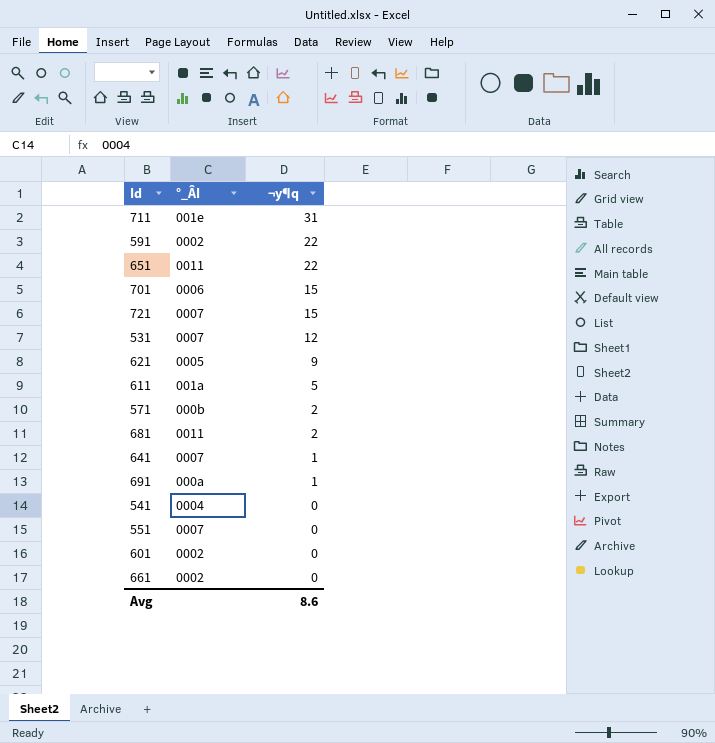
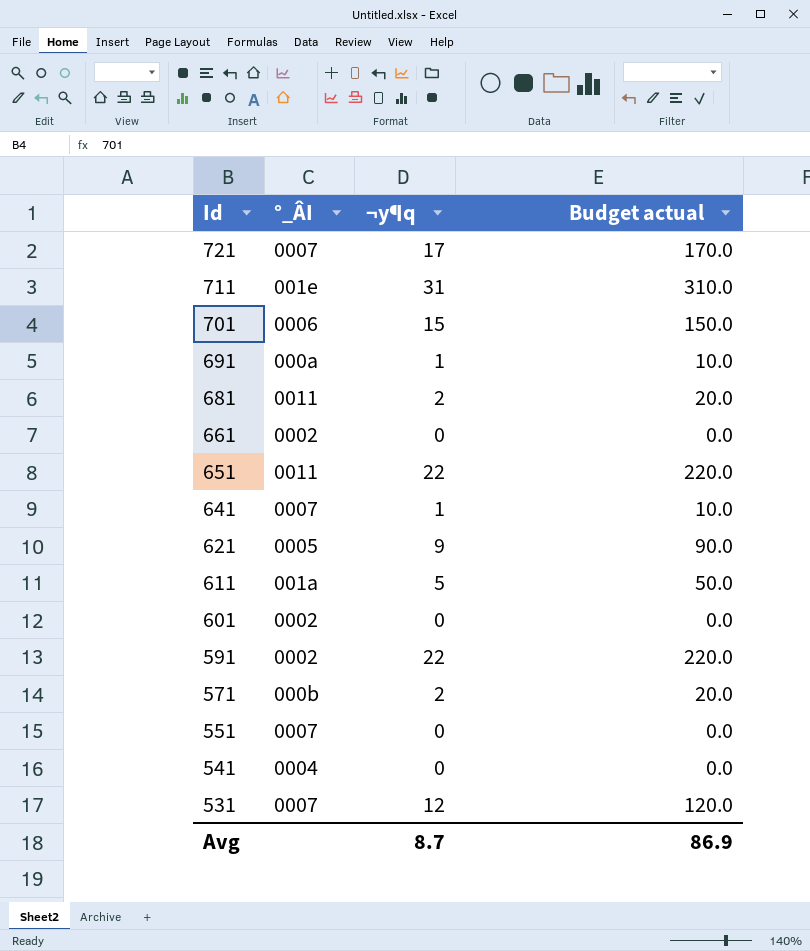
row order: ¬y¶q descending -> Id descending
column Budget actual | formula: none -> [¬y¶q] * 10
721 | ¬y¶q: 15 -> 17
Avg | ¬y¶q: 8.6 -> 8.7

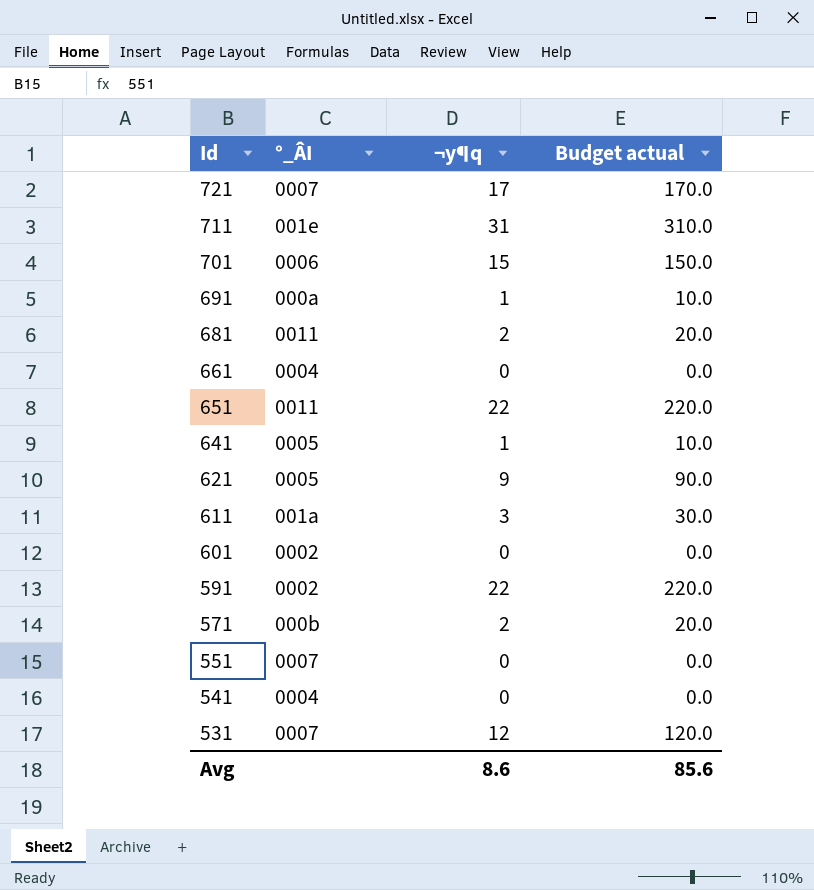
661 | °_ÂI: 0002 -> 0004
641 | °_ÂI: 0007 -> 0005
611 | ¬y¶q: 5 -> 3
611 | Budget actual: 50.0 -> 30.0
Avg | ¬y¶q: 8.7 -> 8.6
Avg | Budget actual: 86.9 -> 85.6

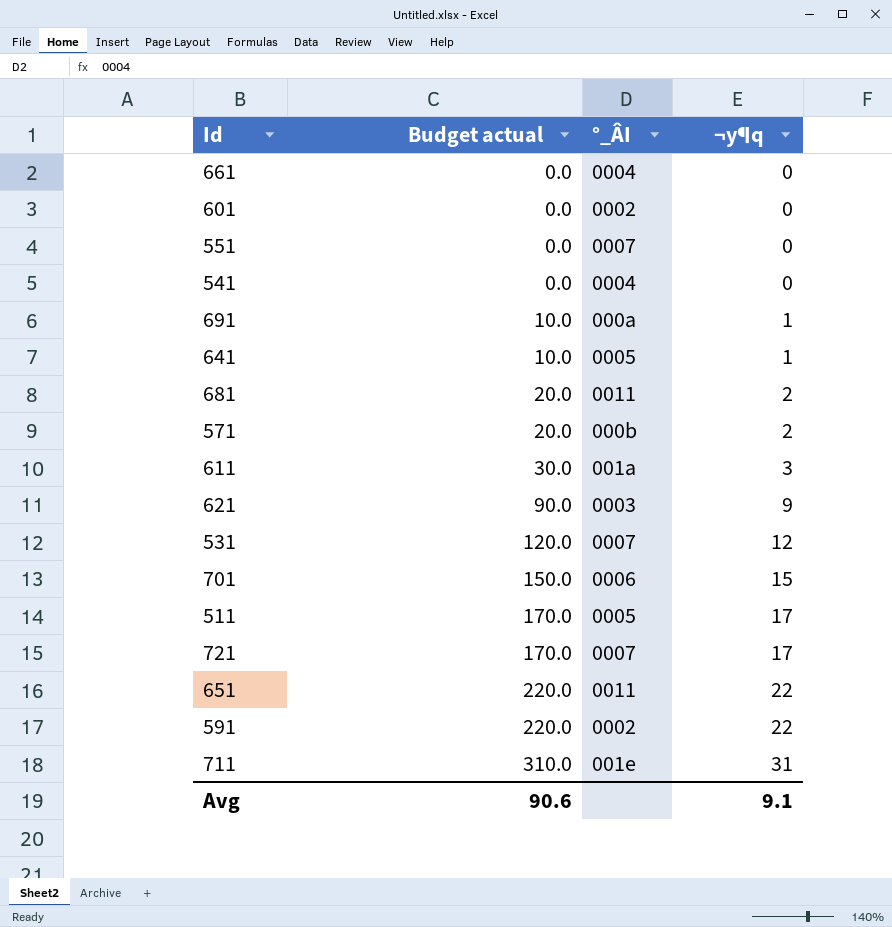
row order: Id descending -> Budget actual ascending
column Budget actual | position: 4 -> 2
621 | °_ÂI: 0005 -> 0003
row 511: none -> 170.0 | 0005 | 17
Avg | Budget actual: 85.6 -> 90.6
Avg | ¬y¶q: 8.6 -> 9.1

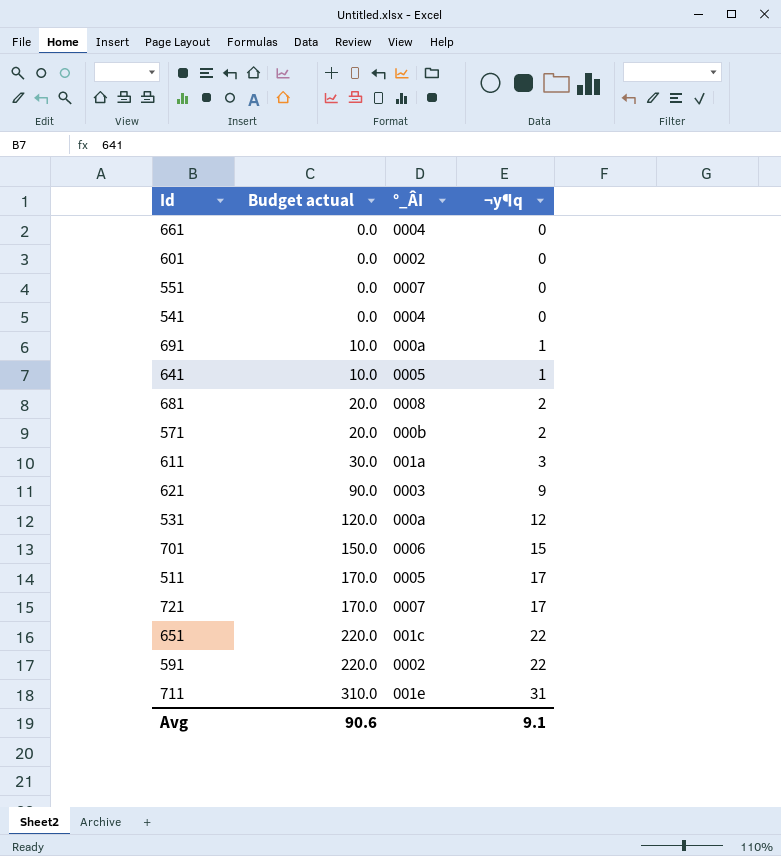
681 | °_ÂI: 0011 -> 0008
531 | °_ÂI: 0007 -> 000a
651 | °_ÂI: 0011 -> 001c

